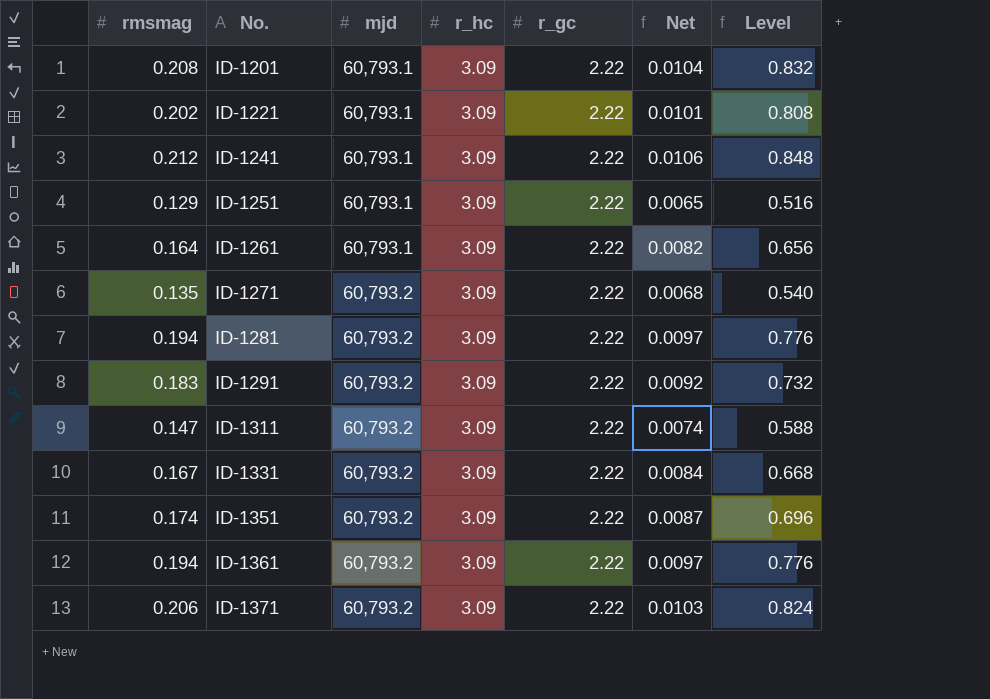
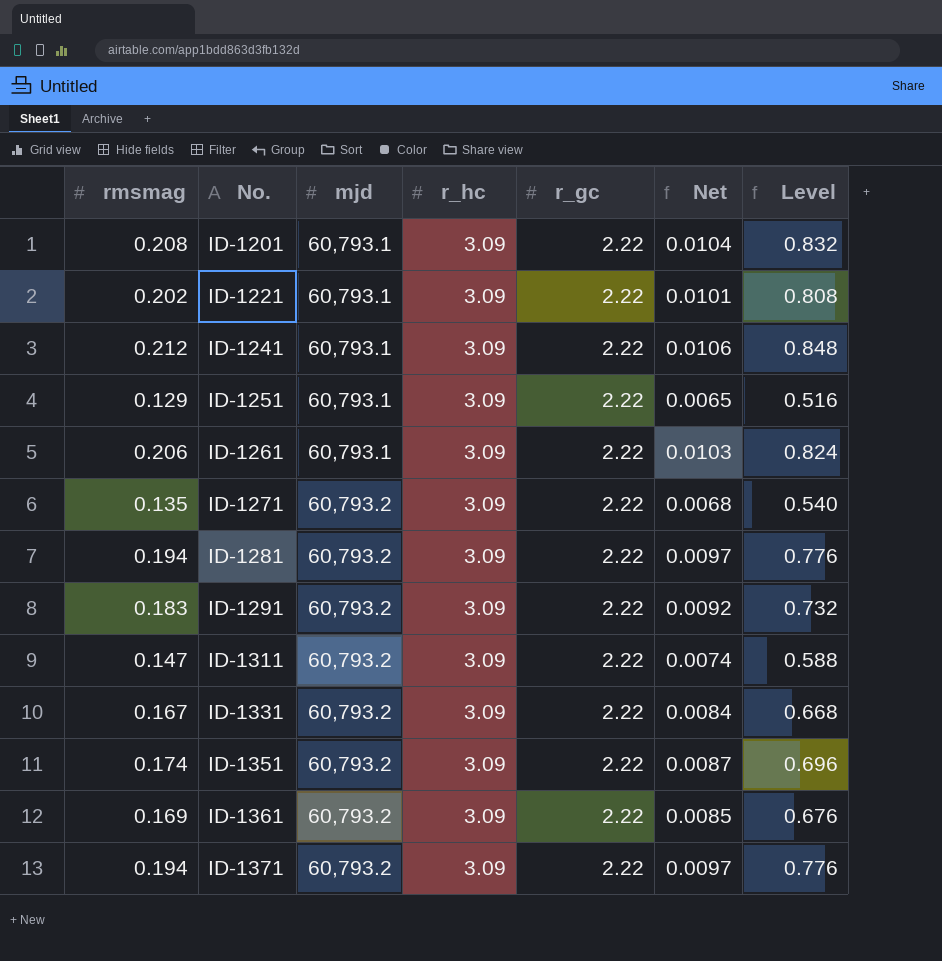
ID-1261 | rmsmag: 0.164 -> 0.206
ID-1261 | Net: 0.0082 -> 0.0103
ID-1261 | Level: 0.656 -> 0.824
ID-1361 | rmsmag: 0.194 -> 0.169
ID-1361 | Net: 0.0097 -> 0.0085
ID-1361 | Level: 0.776 -> 0.676
ID-1371 | rmsmag: 0.206 -> 0.194
ID-1371 | Net: 0.0103 -> 0.0097
ID-1371 | Level: 0.824 -> 0.776

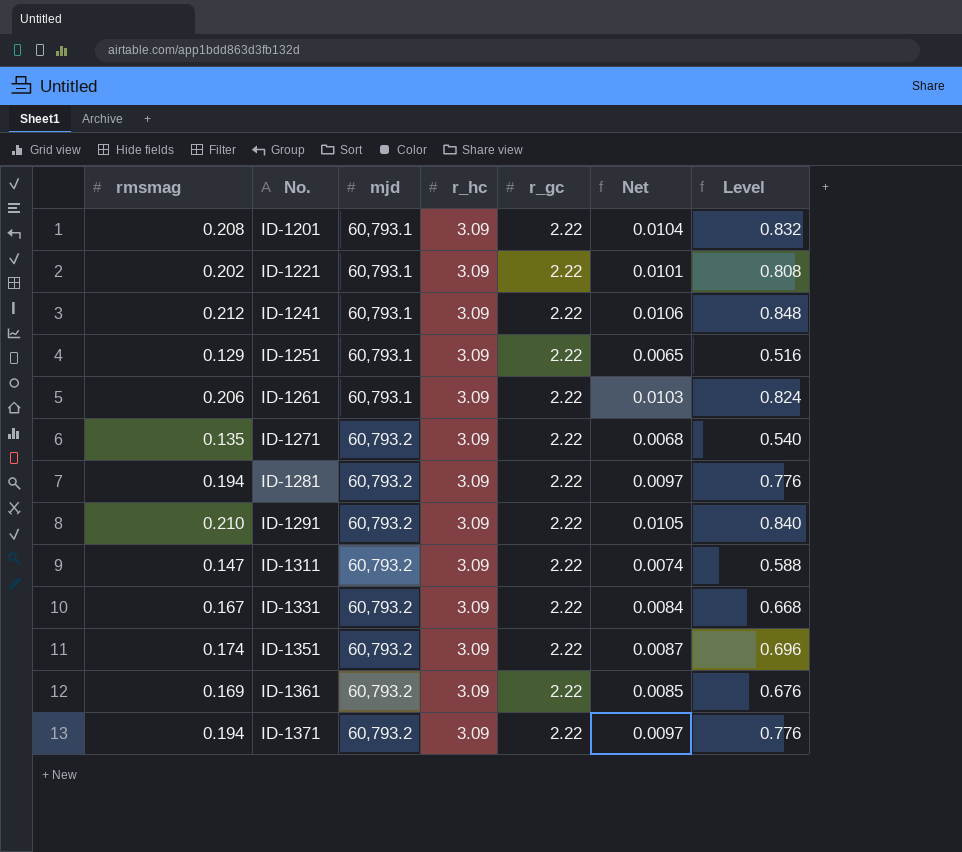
ID-1291 | rmsmag: 0.183 -> 0.210
ID-1291 | Net: 0.0092 -> 0.0105
ID-1291 | Level: 0.732 -> 0.840

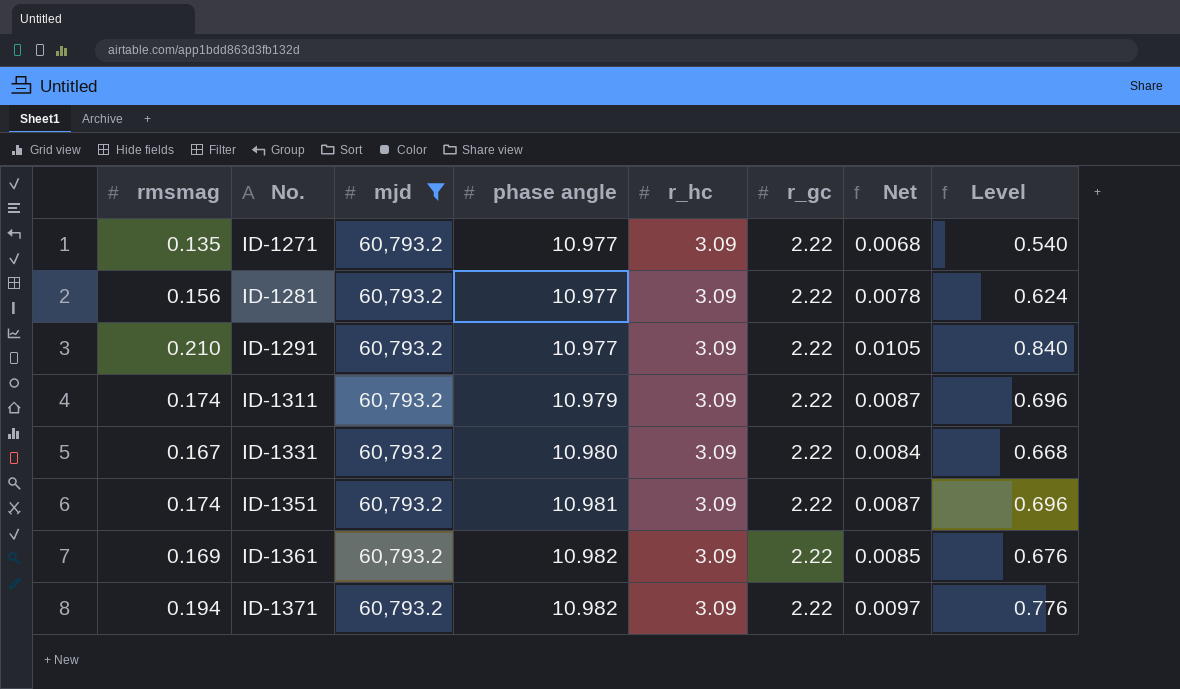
filter: none -> mjd = 60,793.2
column phase angle | position: none -> 4
ID-1281 | rmsmag: 0.194 -> 0.156
ID-1281 | Net: 0.0097 -> 0.0078
ID-1281 | Level: 0.776 -> 0.624
ID-1311 | rmsmag: 0.147 -> 0.174
ID-1311 | Net: 0.0074 -> 0.0087
ID-1311 | Level: 0.588 -> 0.696

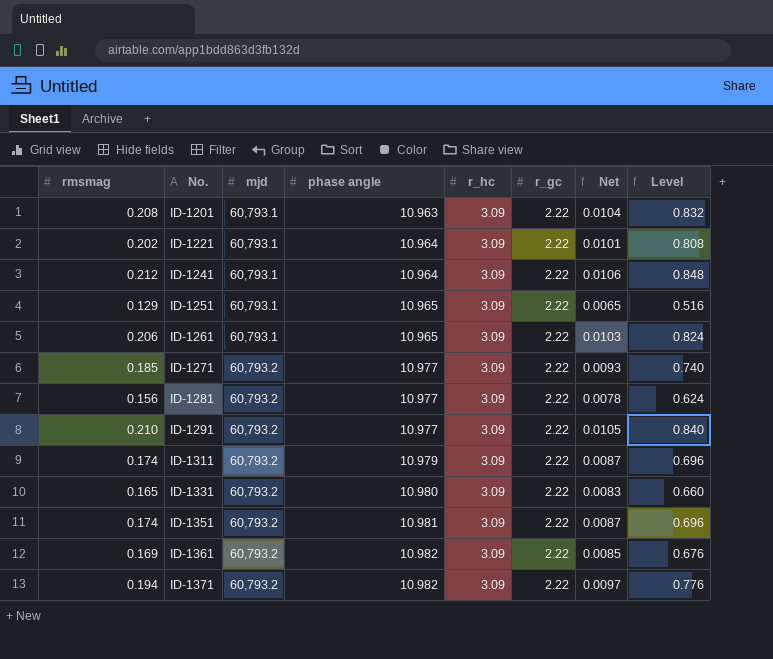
filter: mjd = 60,793.2 -> none
ID-1271 | rmsmag: 0.135 -> 0.185
ID-1271 | Net: 0.0068 -> 0.0093
ID-1271 | Level: 0.540 -> 0.740
ID-1331 | rmsmag: 0.167 -> 0.165
ID-1331 | Net: 0.0084 -> 0.0083
ID-1331 | Level: 0.668 -> 0.660

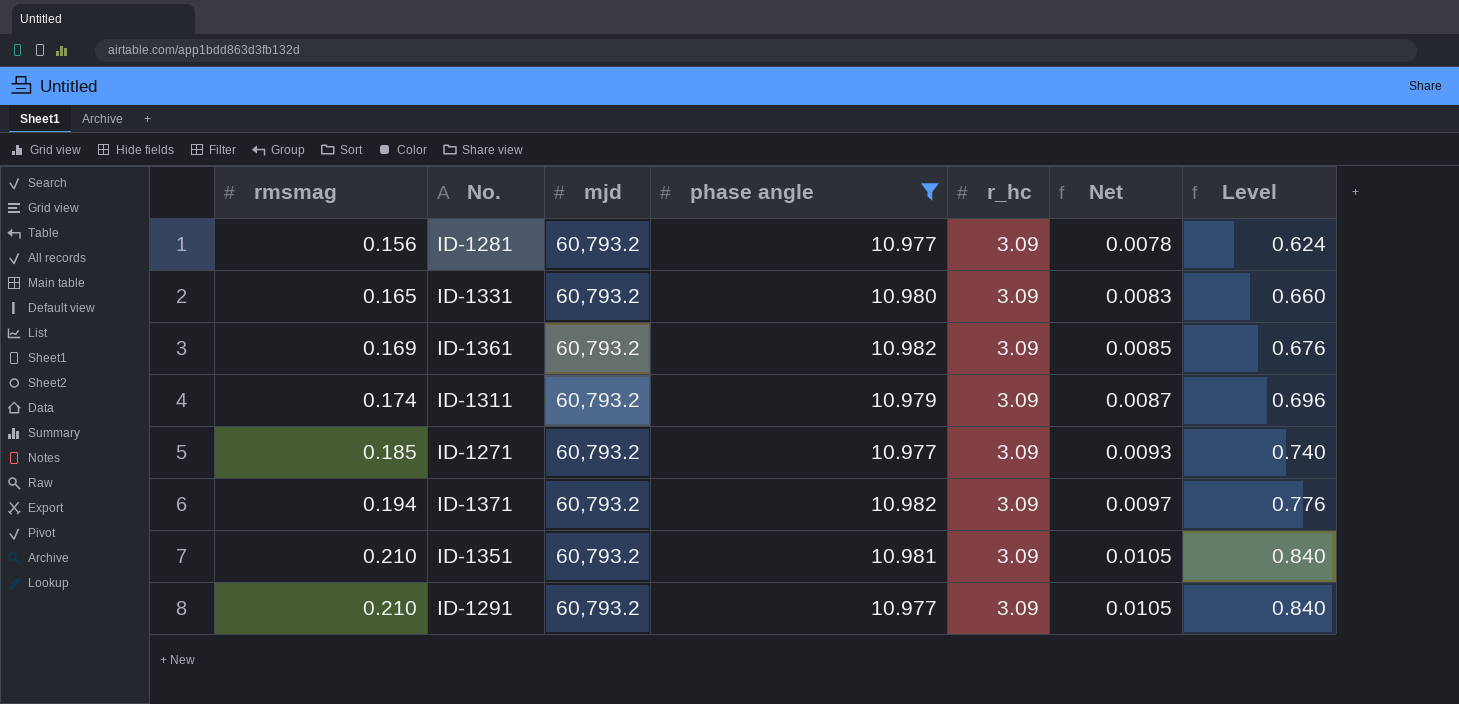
filter: none -> phase angle >= 10.977
row order: No. ascending -> rmsmag ascending
column r_gc | position: 6 -> none
ID-1351 | rmsmag: 0.174 -> 0.210
ID-1351 | Net: 0.0087 -> 0.0105
ID-1351 | Level: 0.696 -> 0.840

